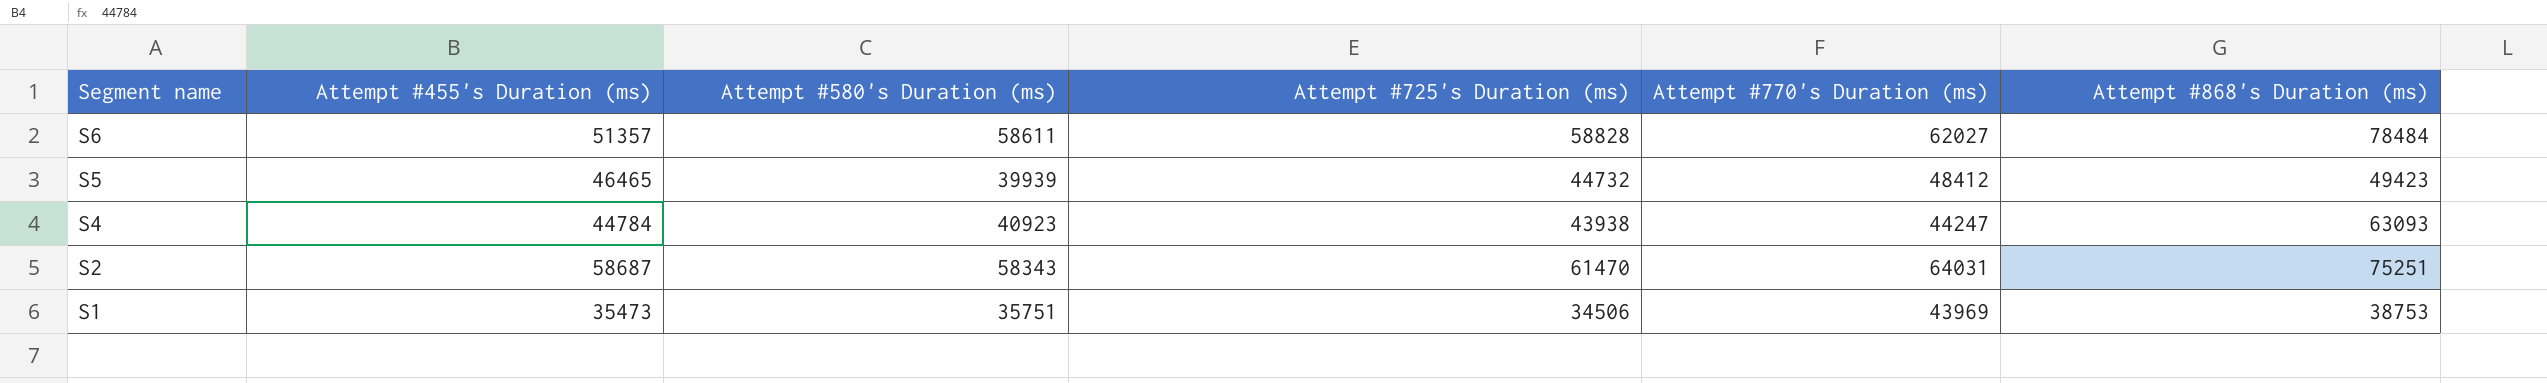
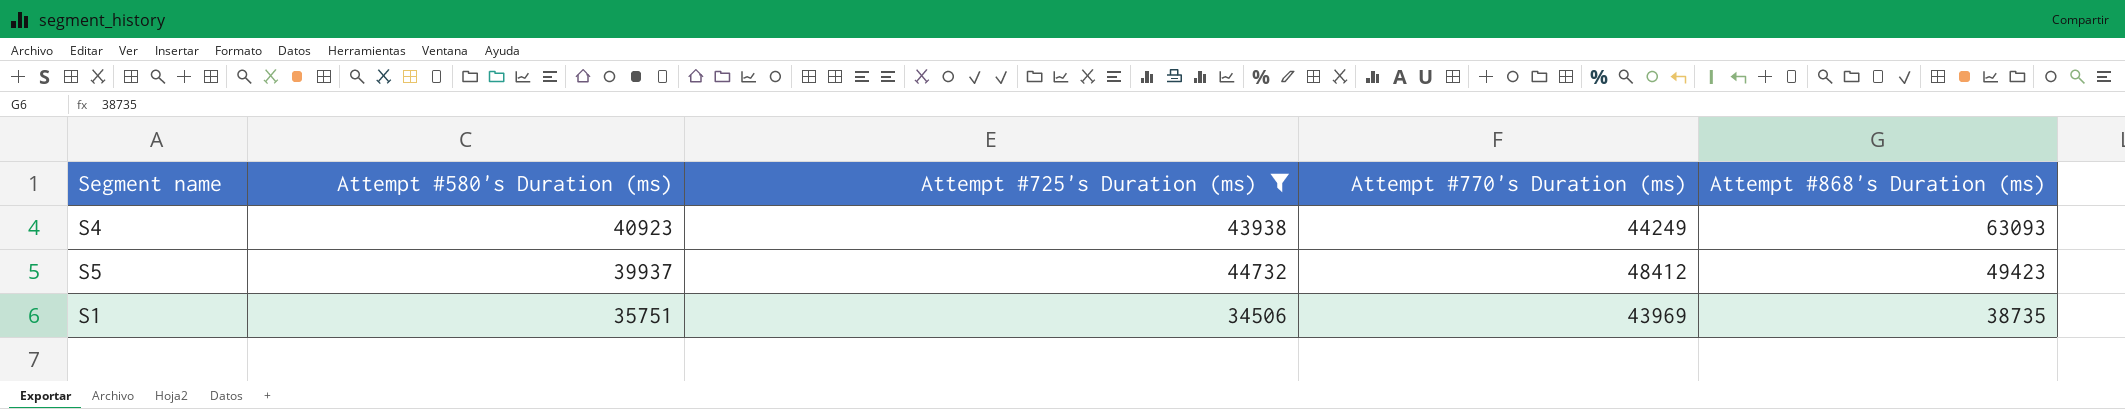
filter: none -> Attempt #725's Duration (ms) <= 44732
row order: Segment name descending -> Attempt #580's Duration (ms) descending
column Attempt #455's Duration (ms) | position: 2 -> none
S4 | Attempt #770's Duration (ms): 44247 -> 44249
S5 | Attempt #580's Duration (ms): 39939 -> 39937
S1 | Attempt #868's Duration (ms): 38753 -> 38735

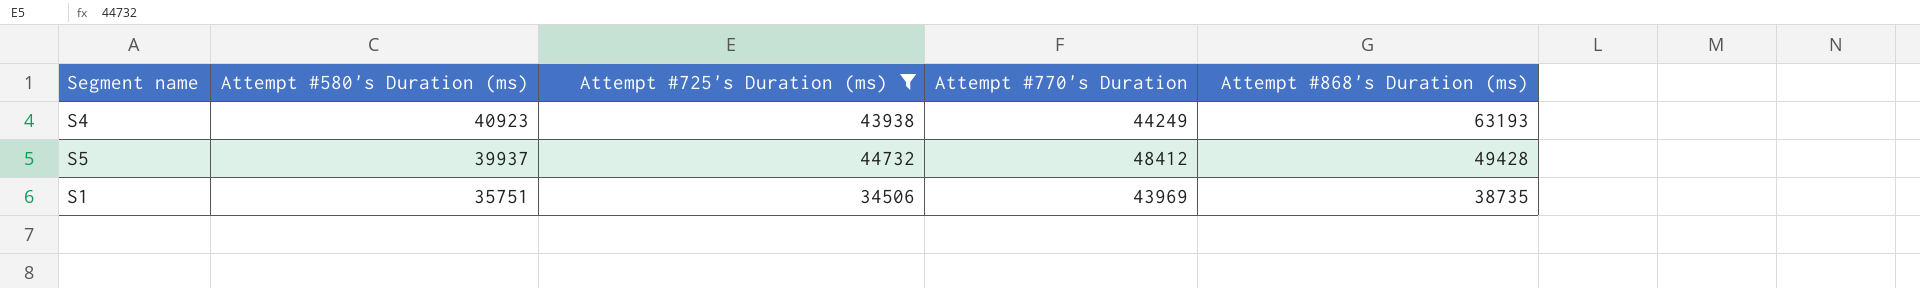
column name: Attempt #770's Duration (ms) -> Attempt #770's Duration
S4 | Attempt #868's Duration (ms): 63093 -> 63193
S5 | Attempt #868's Duration (ms): 49423 -> 49428

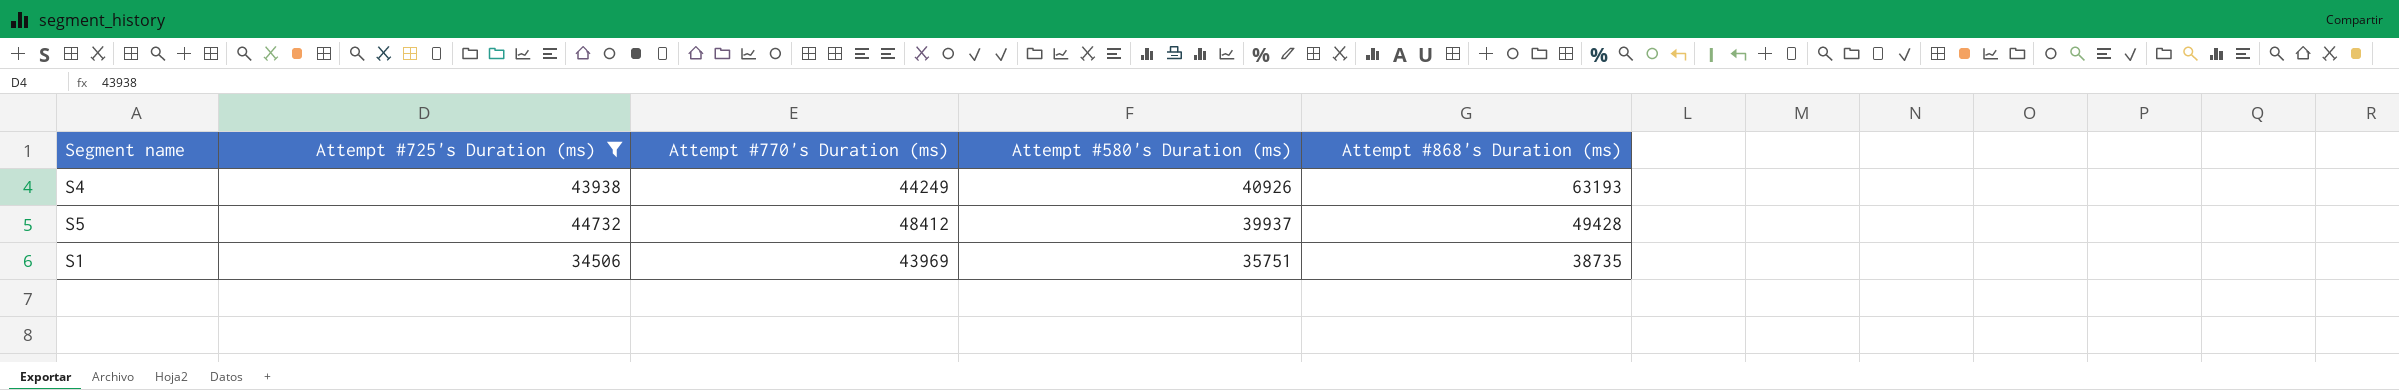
column name: Attempt #770's Duration -> Attempt #770's Duration (ms)
column Attempt #580's Duration (ms) | position: 2 -> 4
S4 | Attempt #580's Duration (ms): 40923 -> 40926

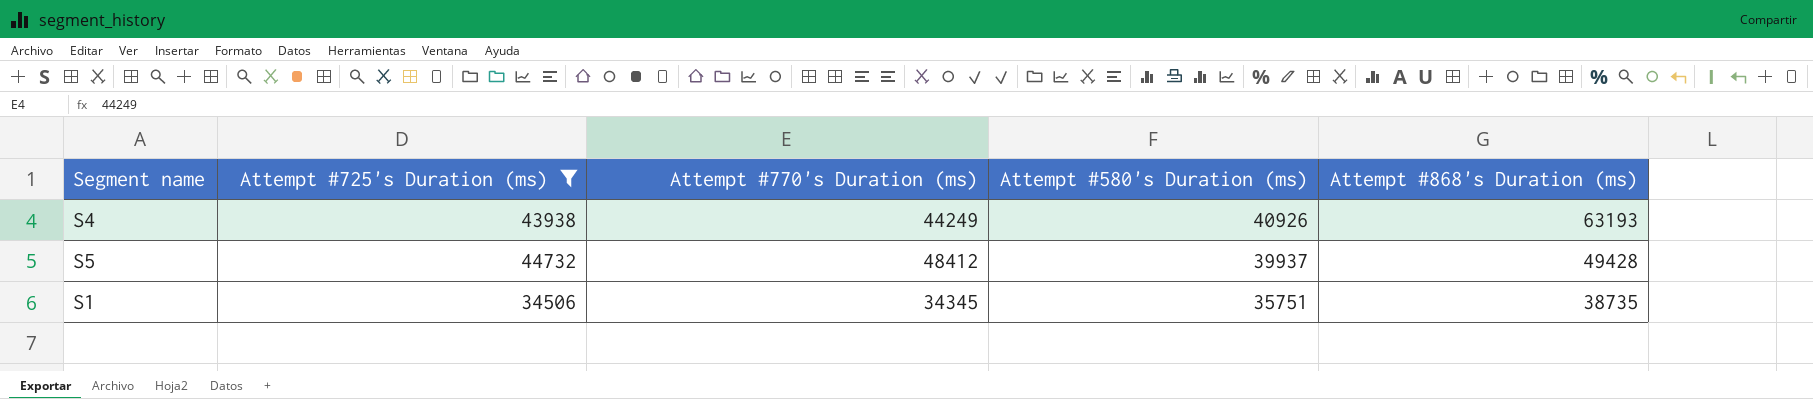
S1 | Attempt #770's Duration (ms): 43969 -> 34345

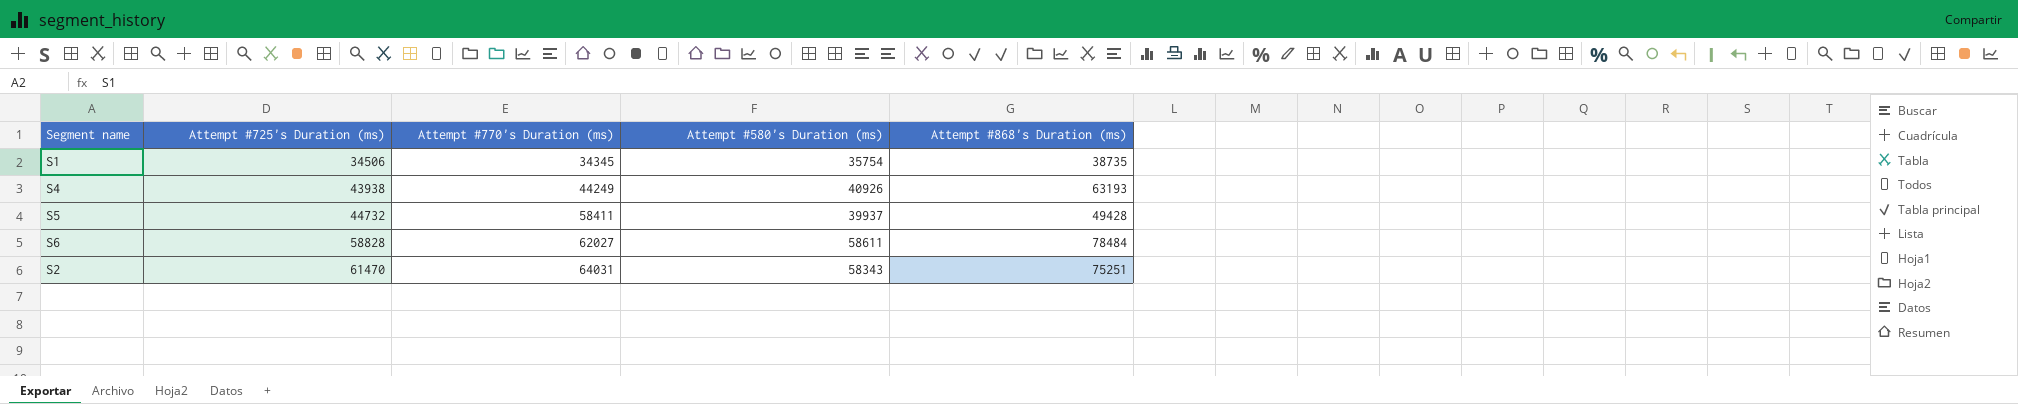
filter: Attempt #725's Duration (ms) <= 44732 -> none
row order: Attempt #580's Duration (ms) descending -> Attempt #725's Duration (ms) ascending
S1 | Attempt #580's Duration (ms): 35751 -> 35754
S5 | Attempt #770's Duration (ms): 48412 -> 58411

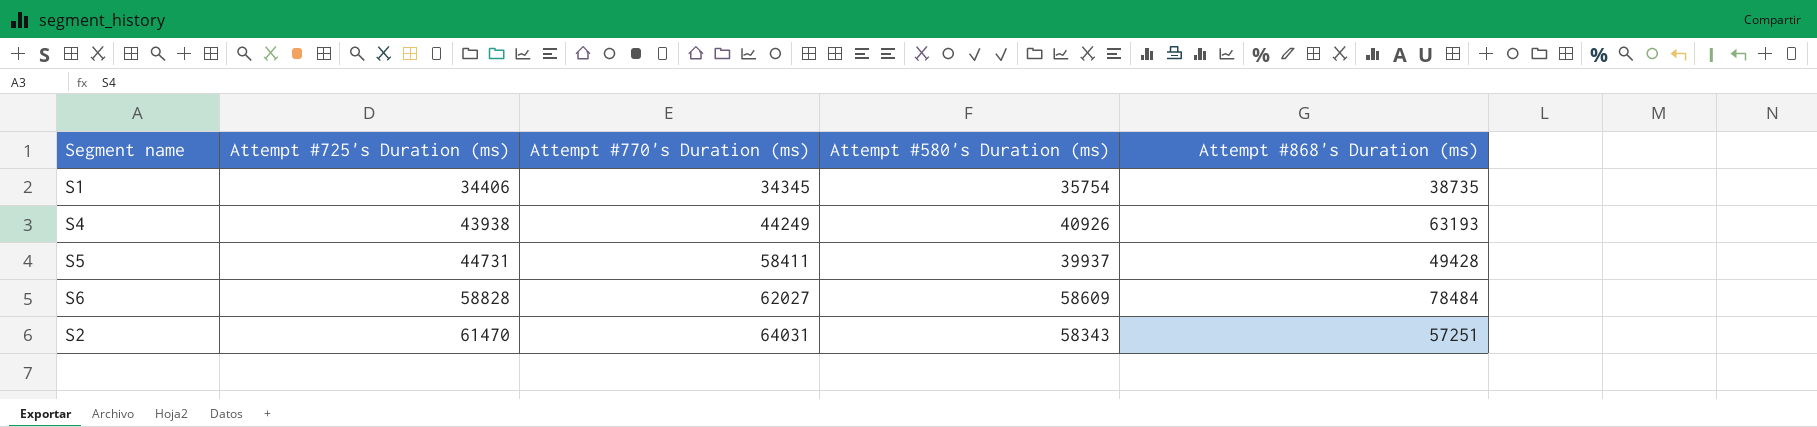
S1 | Attempt #725's Duration (ms): 34506 -> 34406
S5 | Attempt #725's Duration (ms): 44732 -> 44731
S6 | Attempt #580's Duration (ms): 58611 -> 58609
S2 | Attempt #868's Duration (ms): 75251 -> 57251

